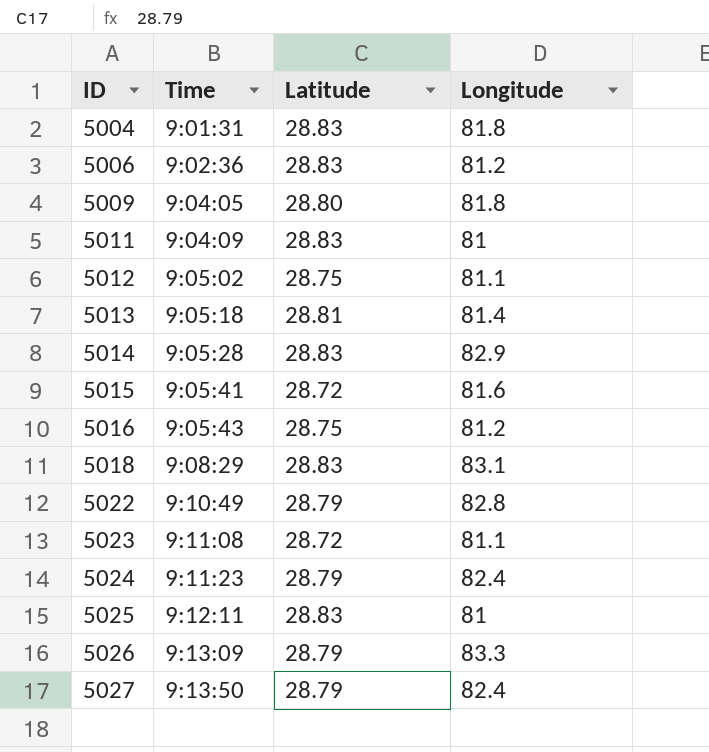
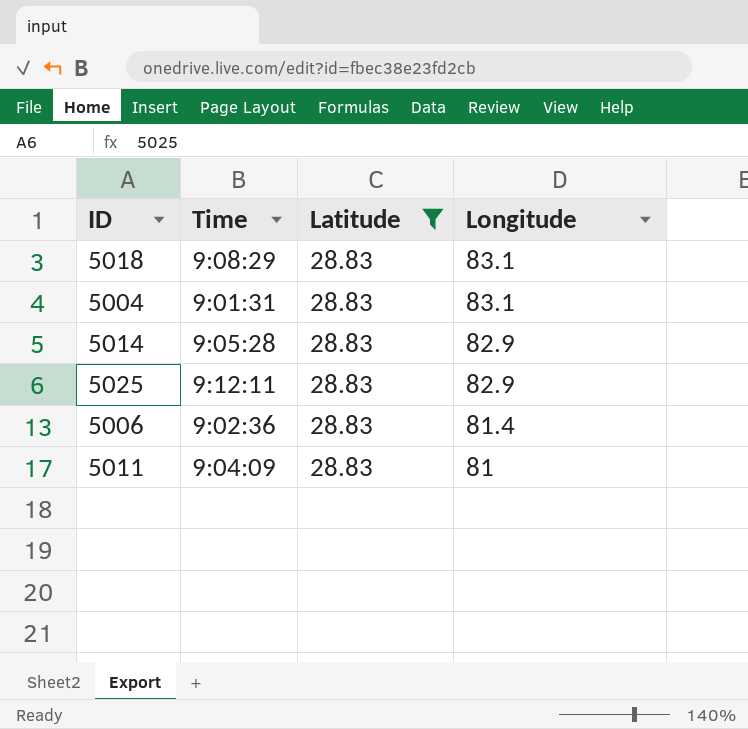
filter: none -> Latitude = 28.83
row order: ID ascending -> Longitude descending
5004 | Longitude: 81.8 -> 83.1
5025 | Longitude: 81 -> 82.9
5006 | Longitude: 81.2 -> 81.4

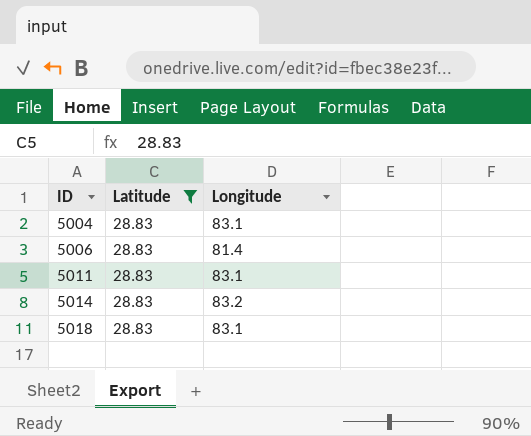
row order: Longitude descending -> ID ascending
column Time | position: 2 -> none
row 5025: 9:12:11 | 28.83 | 82.9 -> none
5011 | Longitude: 81 -> 83.1
5014 | Longitude: 82.9 -> 83.2

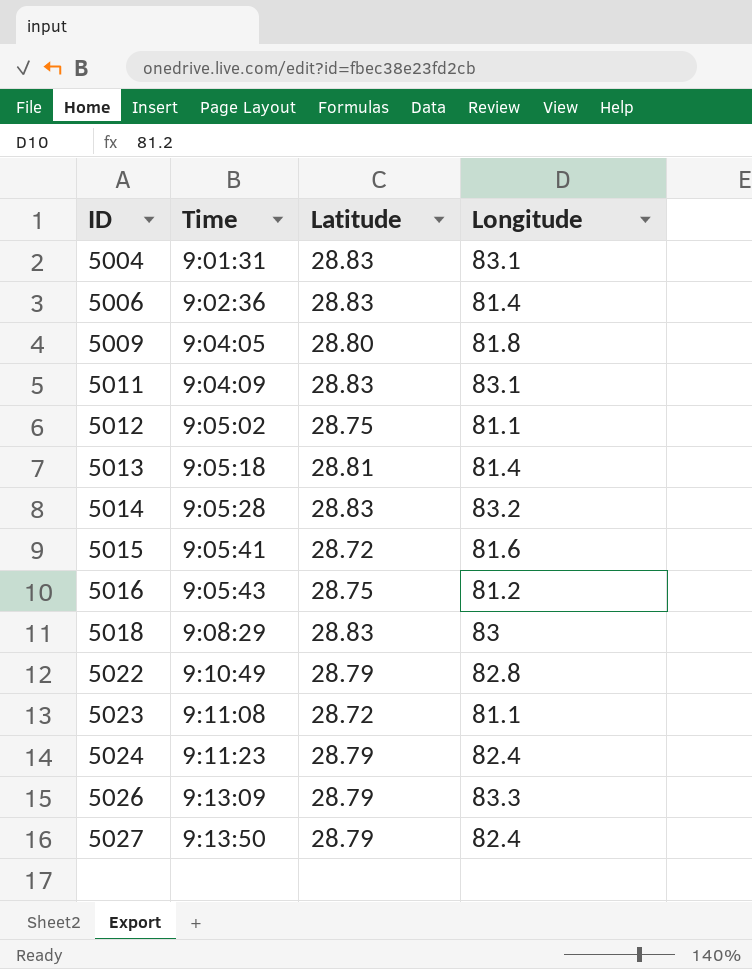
filter: Latitude = 28.83 -> none
column Time | position: none -> 2
5018 | Longitude: 83.1 -> 83

